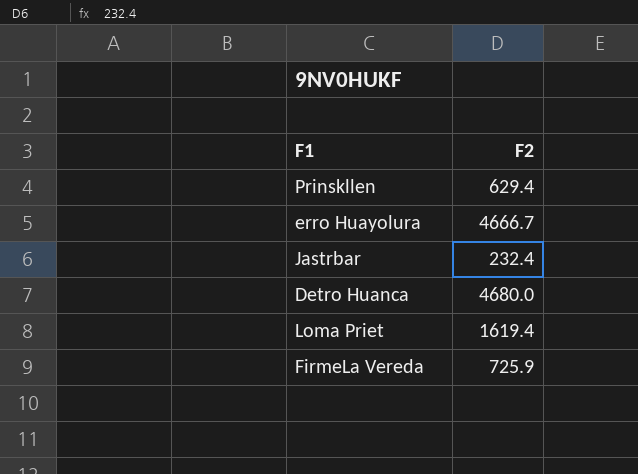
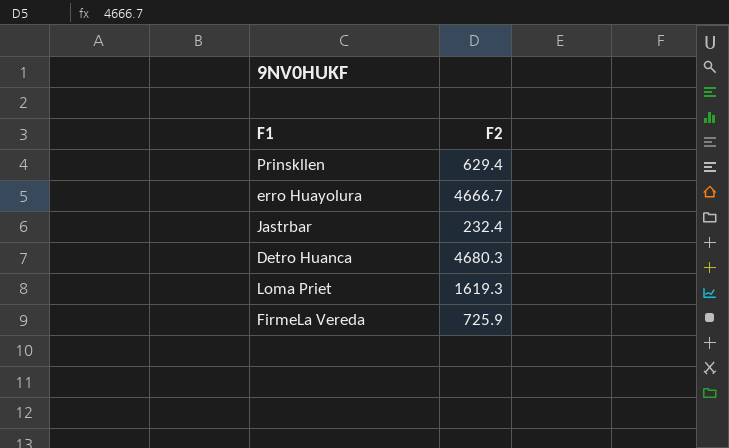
Detro Huanca | F2: 4680.0 -> 4680.3
Loma Priet | F2: 1619.4 -> 1619.3

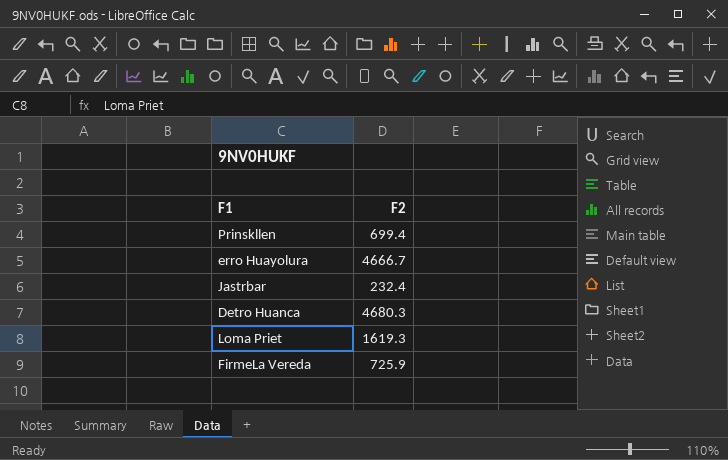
Prinskllen | F2: 629.4 -> 699.4

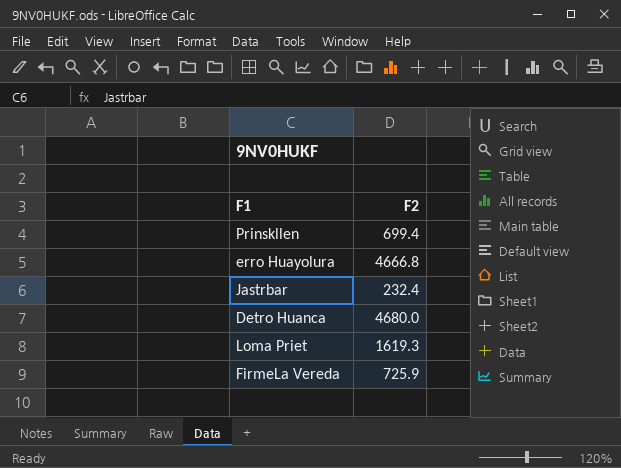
erro Huayolura | F2: 4666.7 -> 4666.8
Detro Huanca | F2: 4680.3 -> 4680.0

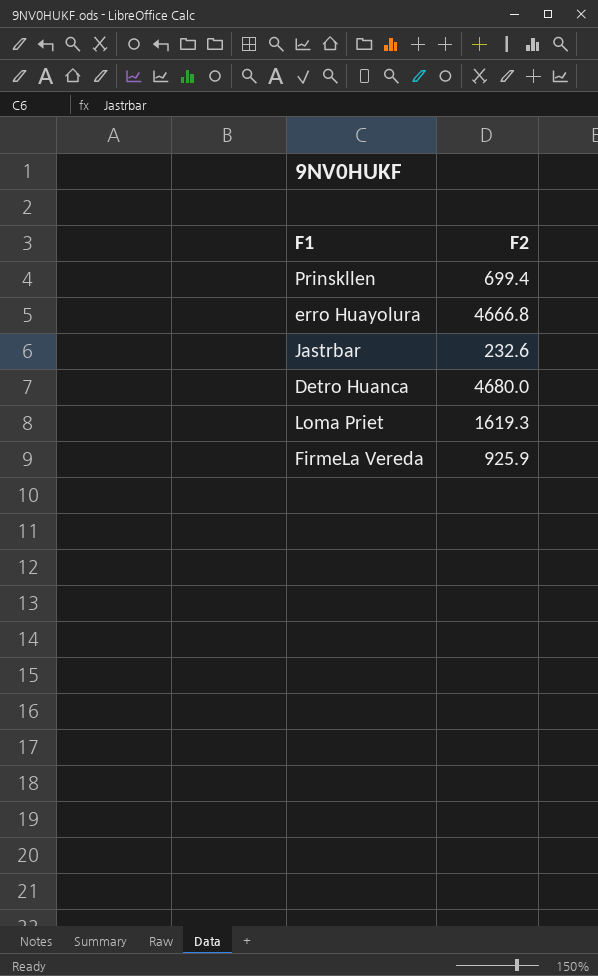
Jastrbar | F2: 232.4 -> 232.6
FirmeLa Vereda | F2: 725.9 -> 925.9

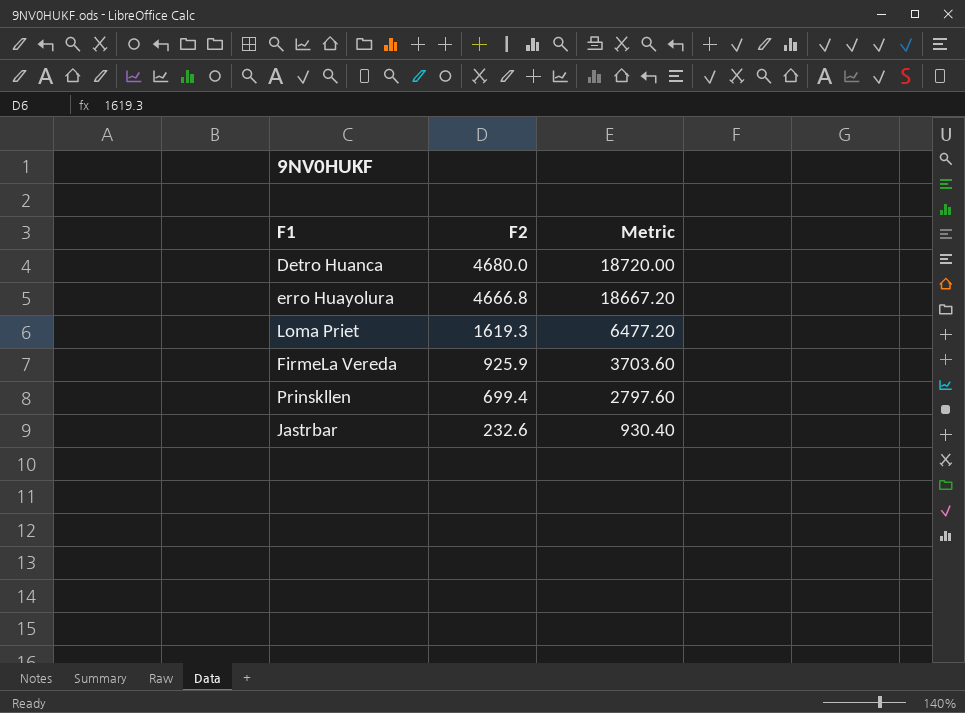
row order: none -> F2 descending
column Metric | formula: none -> [F2] * 4

